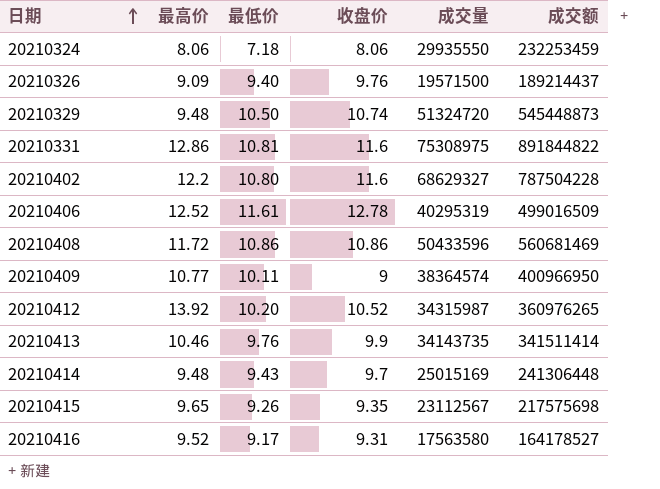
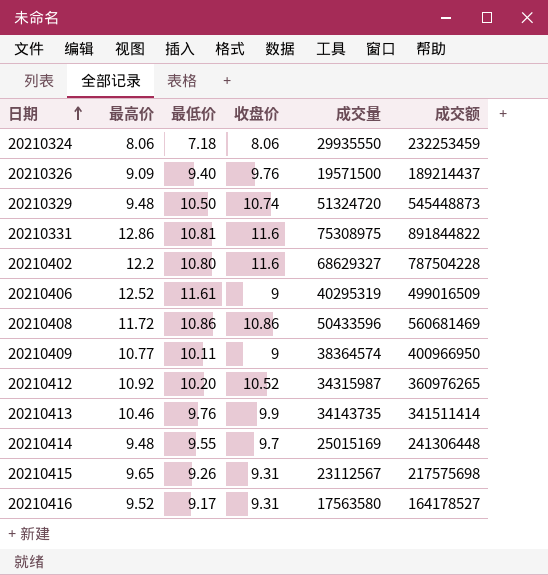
20210406 | 收盘价: 12.78 -> 9
20210412 | 最高价: 13.92 -> 10.92
20210414 | 最低价: 9.43 -> 9.55
20210415 | 收盘价: 9.35 -> 9.31

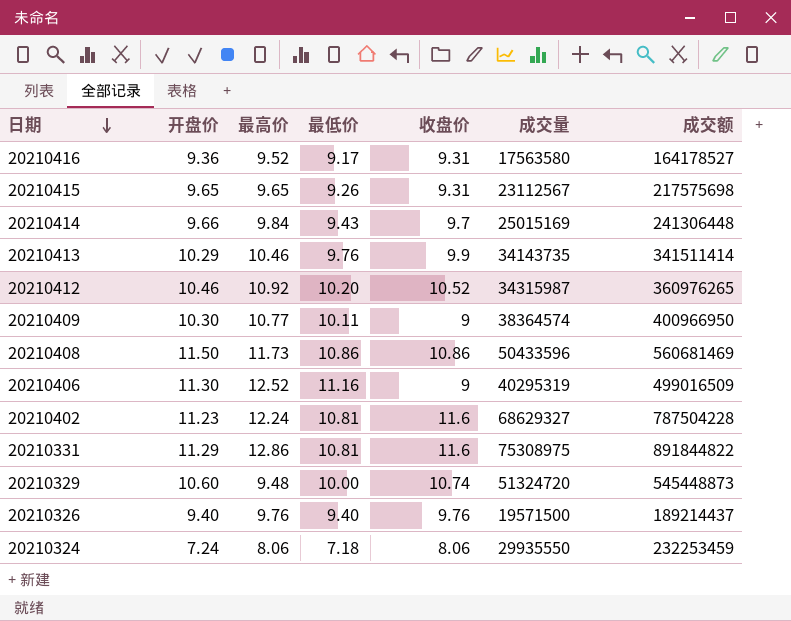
row order: 日期 ascending -> 日期 descending
column 开盘价 | position: none -> 2
20210414 | 最高价: 9.48 -> 9.84
20210414 | 最低价: 9.55 -> 9.43
20210408 | 最高价: 11.72 -> 11.73
20210406 | 最低价: 11.61 -> 11.16
20210402 | 最高价: 12.2 -> 12.24
20210402 | 最低价: 10.80 -> 10.81
20210329 | 最低价: 10.50 -> 10.00
20210326 | 最高价: 9.09 -> 9.76

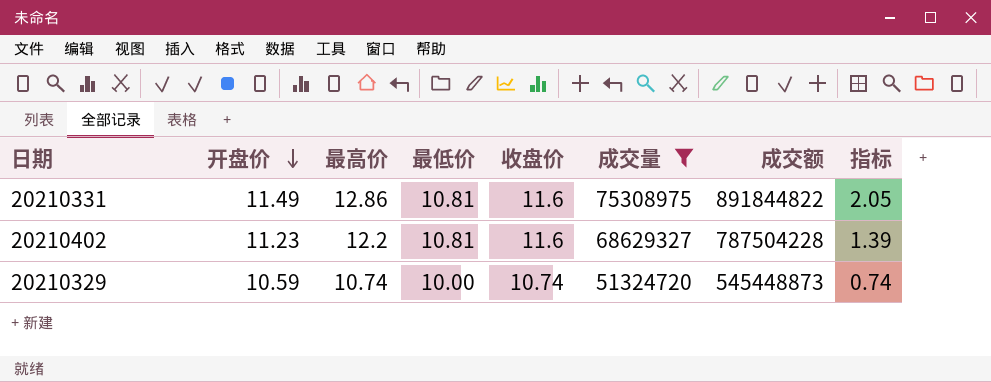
filter: none -> 成交量 >= 51324720
row order: 日期 descending -> 开盘价 descending
column 指标 | formula: none -> [最高价] - [最低价]
20210331 | 开盘价: 11.29 -> 11.49
20210402 | 最高价: 12.24 -> 12.2
20210329 | 开盘价: 10.60 -> 10.59
20210329 | 最高价: 9.48 -> 10.74

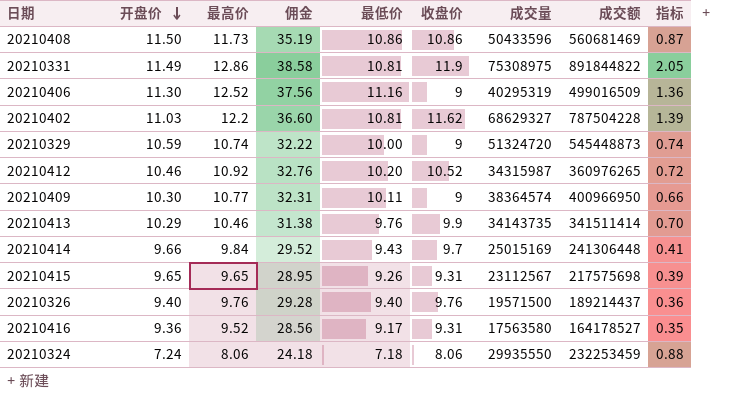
filter: 成交量 >= 51324720 -> none
column 佣金 | formula: none -> [最高价] * 3
20210331 | 收盘价: 11.6 -> 11.9
20210402 | 开盘价: 11.23 -> 11.03
20210402 | 收盘价: 11.6 -> 11.62
20210329 | 收盘价: 10.74 -> 9

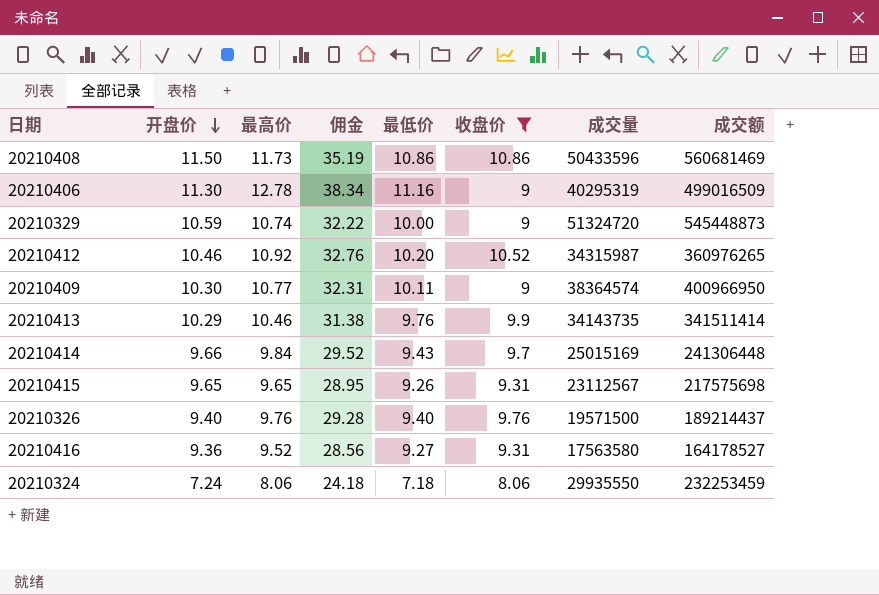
filter: none -> 收盘价 <= 10.86
column 指标 | formula: [最高价] - [最低价] -> none
20210406 | 最高价: 12.52 -> 12.78
20210406 | 佣金: 37.56 -> 38.34
20210416 | 最低价: 9.17 -> 9.27

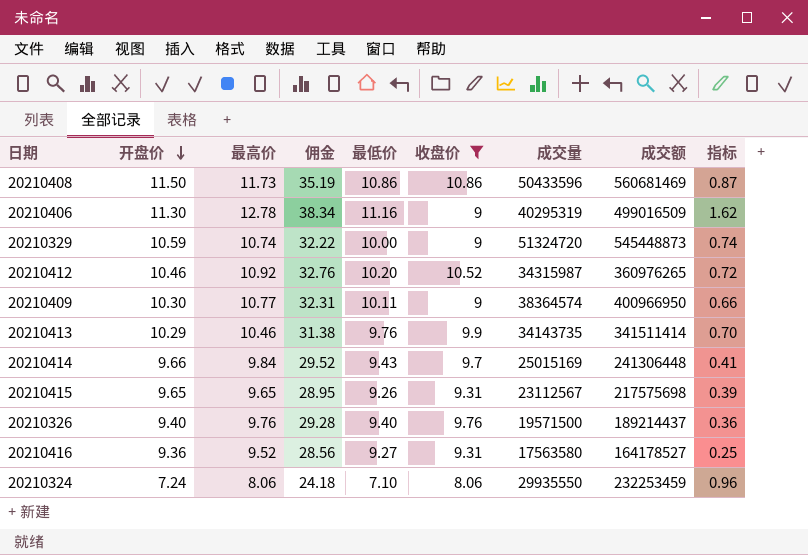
column 指标 | formula: none -> [最高价] - [最低价]
20210324 | 最低价: 7.18 -> 7.10

